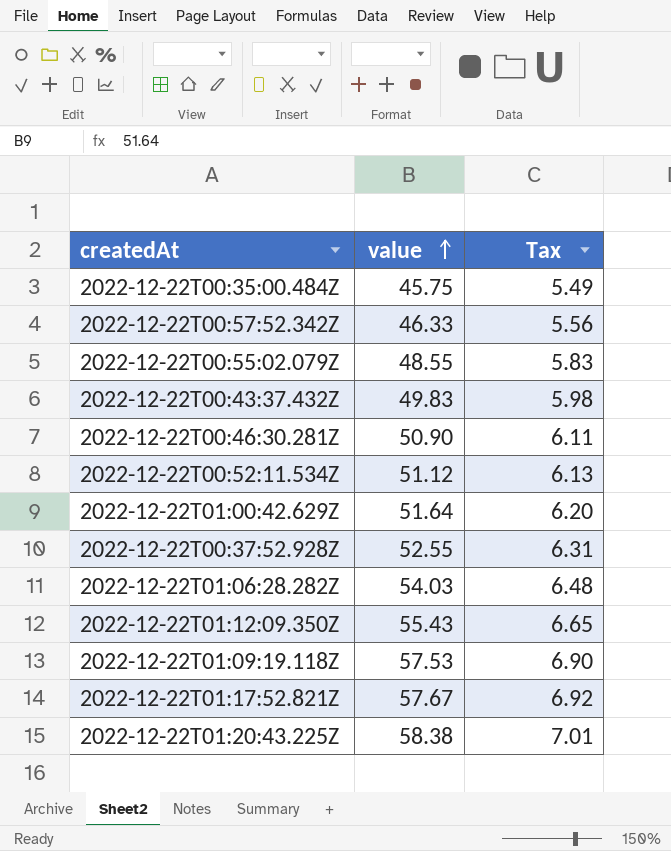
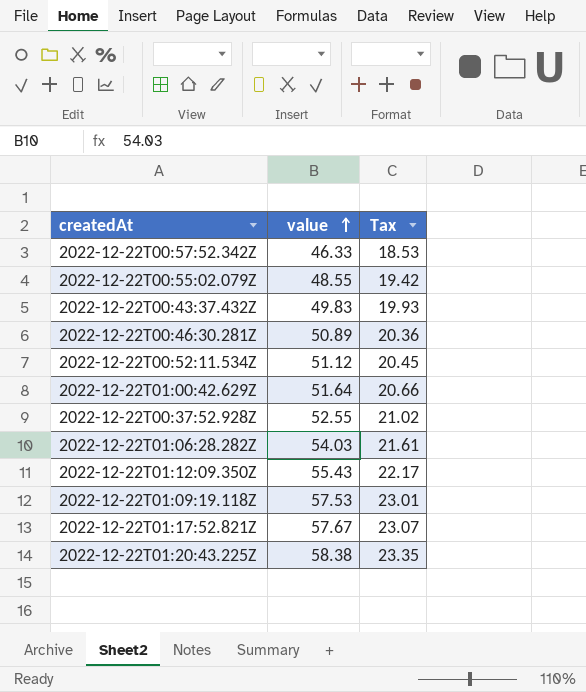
column Tax | formula: [value] * 0.12 -> [value] * 0.4
row 2022-12-22T00:35:00.484Z: 45.75 | 5.49 -> none
2022-12-22T00:46:30.281Z | value: 50.90 -> 50.89

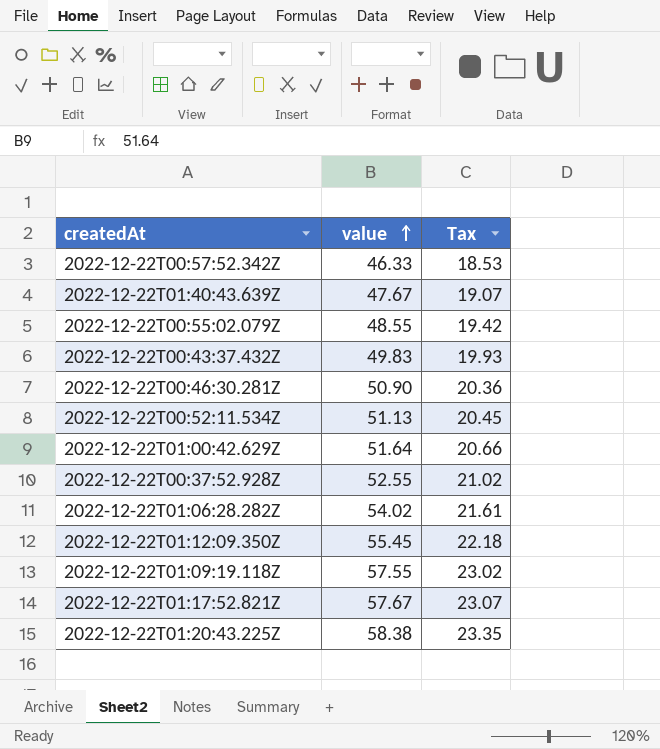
row 2022-12-22T01:40:43.639Z: none -> 47.67 | 19.07
2022-12-22T00:46:30.281Z | value: 50.89 -> 50.90
2022-12-22T00:52:11.534Z | value: 51.12 -> 51.13
2022-12-22T01:06:28.282Z | value: 54.03 -> 54.02
2022-12-22T01:12:09.350Z | value: 55.43 -> 55.45
2022-12-22T01:12:09.350Z | Tax: 22.17 -> 22.18
2022-12-22T01:09:19.118Z | value: 57.53 -> 57.55
2022-12-22T01:09:19.118Z | Tax: 23.01 -> 23.02

